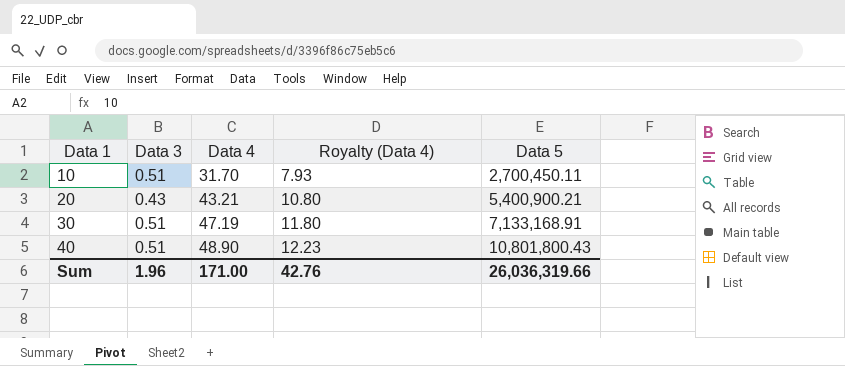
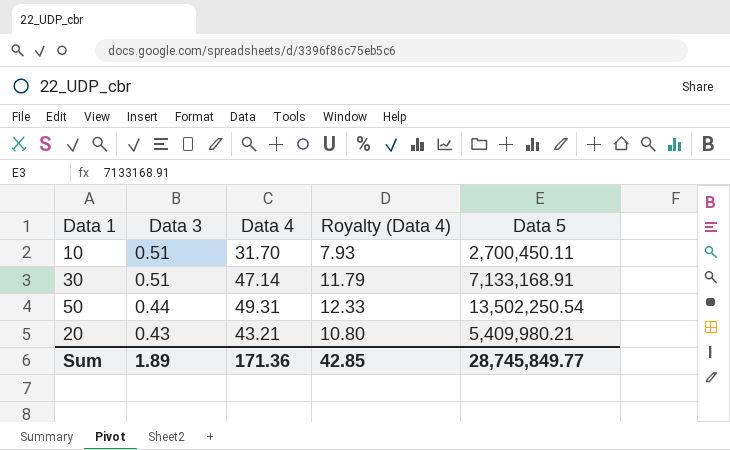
row order: Data 1 ascending -> Data 3 descending
row 40: 0.51 | 48.90 | 12.23 | 10,801,800.43 -> none
30 | Data 4: 47.19 -> 47.14
30 | Royalty (Data 4): 11.80 -> 11.79
row 50: none -> 0.44 | 49.31 | 12.33 | 13,502,250.54
20 | Data 5: 5,400,900.21 -> 5,409,980.21
Sum | Data 3: 1.96 -> 1.89
Sum | Data 4: 171.00 -> 171.36
Sum | Royalty (Data 4): 42.76 -> 42.85
Sum | Data 5: 26,036,319.66 -> 28,745,849.77

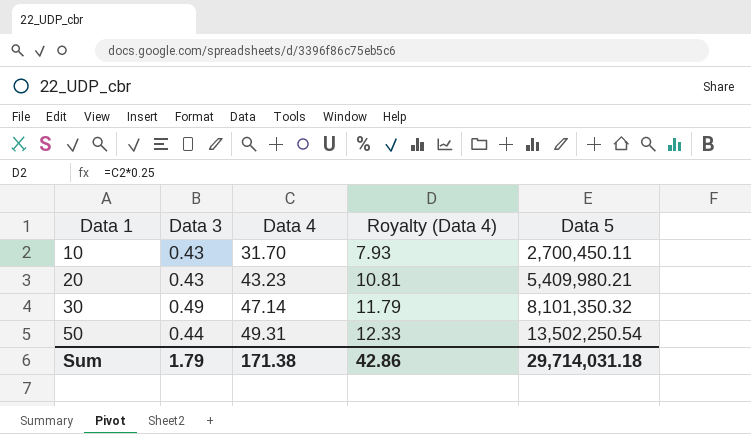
row order: Data 3 descending -> Data 1 ascending
10 | Data 3: 0.51 -> 0.43
20 | Data 4: 43.21 -> 43.23
20 | Royalty (Data 4): 10.80 -> 10.81
30 | Data 3: 0.51 -> 0.49
30 | Data 5: 7,133,168.91 -> 8,101,350.32
Sum | Data 3: 1.89 -> 1.79
Sum | Data 4: 171.36 -> 171.38
Sum | Royalty (Data 4): 42.85 -> 42.86
Sum | Data 5: 28,745,849.77 -> 29,714,031.18

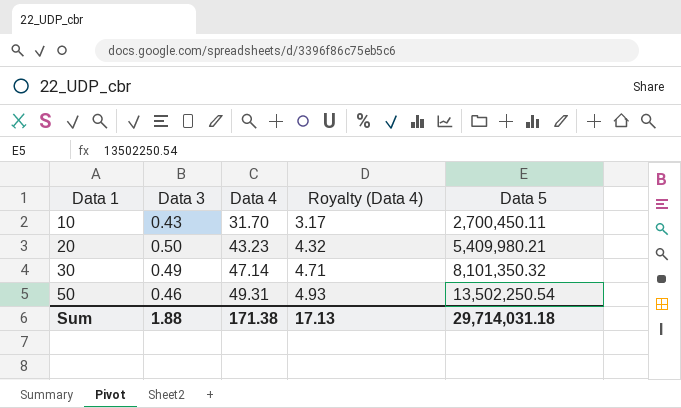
column Royalty (Data 4) | formula: [Data 4] * 0.25 -> [Data 4] * 0.1
20 | Data 3: 0.43 -> 0.50
50 | Data 3: 0.44 -> 0.46
Sum | Data 3: 1.79 -> 1.88
Sum | Royalty (Data 4): 42.86 -> 17.13

